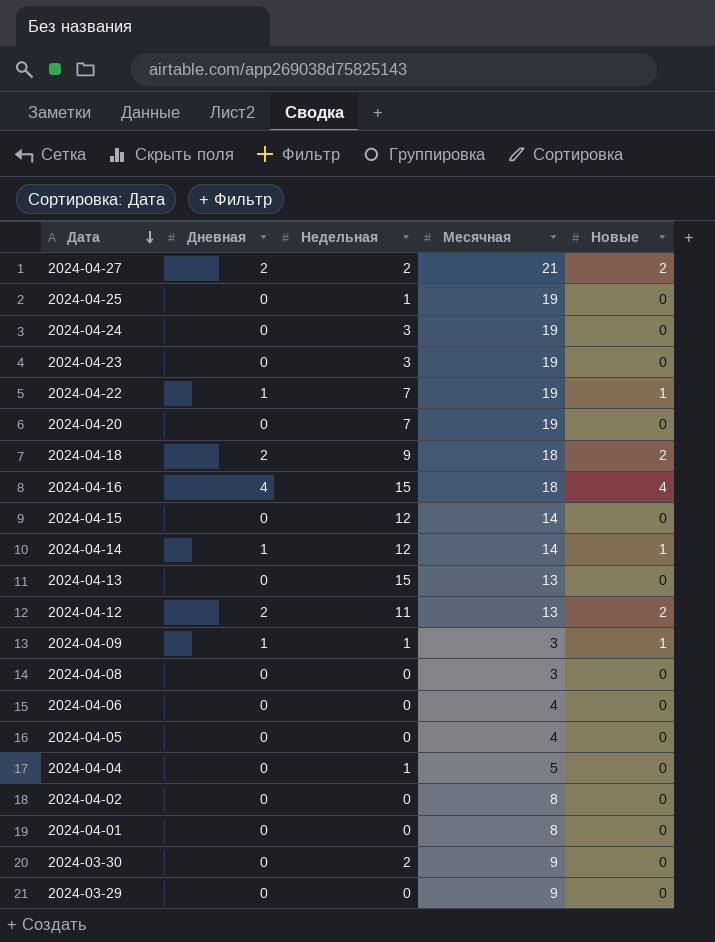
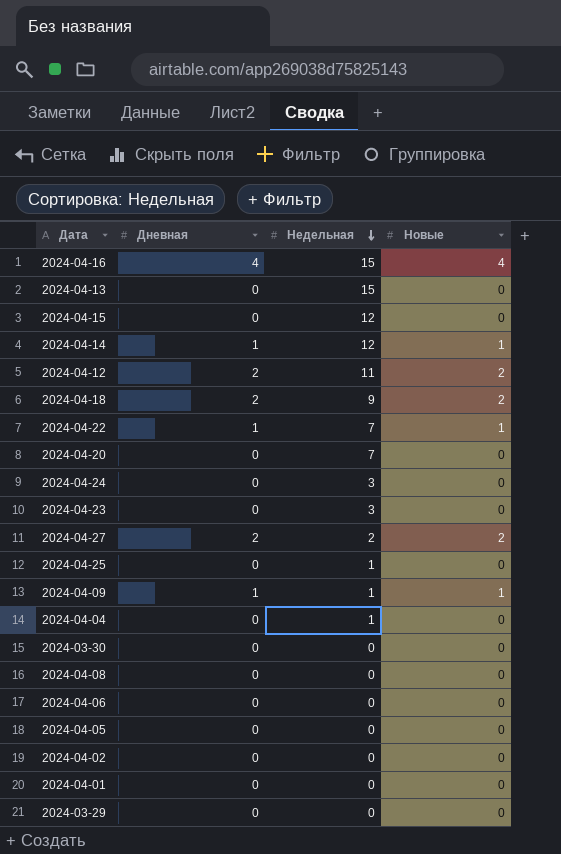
row order: Дата descending -> Недельная descending
column Месячная | position: 4 -> none
2024-03-30 | Недельная: 2 -> 0

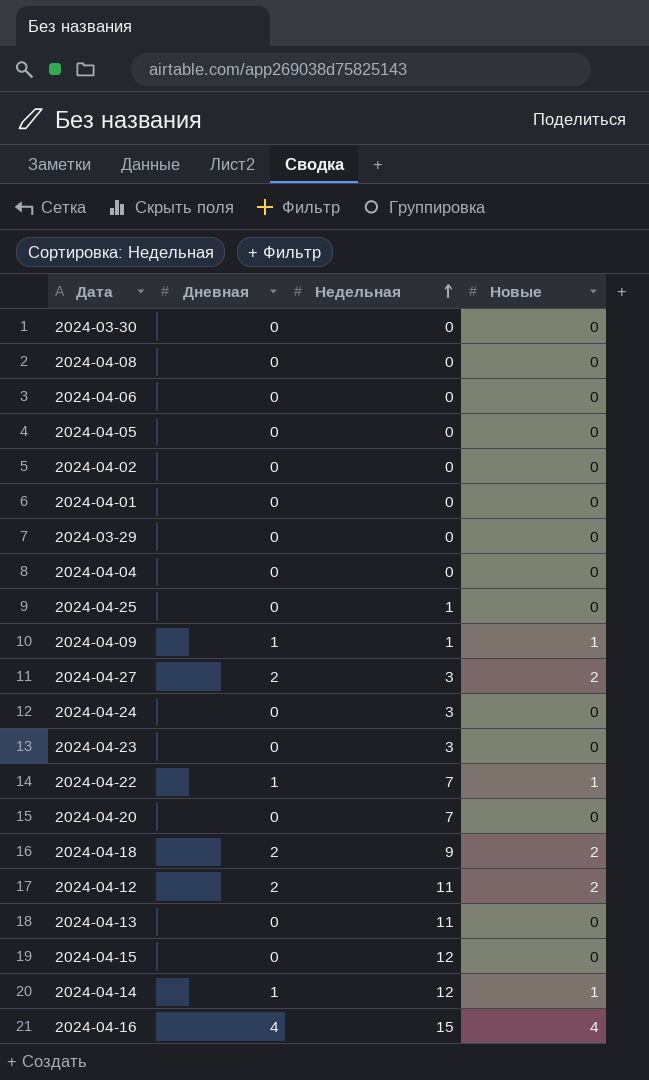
row order: Недельная descending -> Недельная ascending
2024-04-04 | Недельная: 1 -> 0
2024-04-27 | Недельная: 2 -> 3
2024-04-13 | Недельная: 15 -> 11

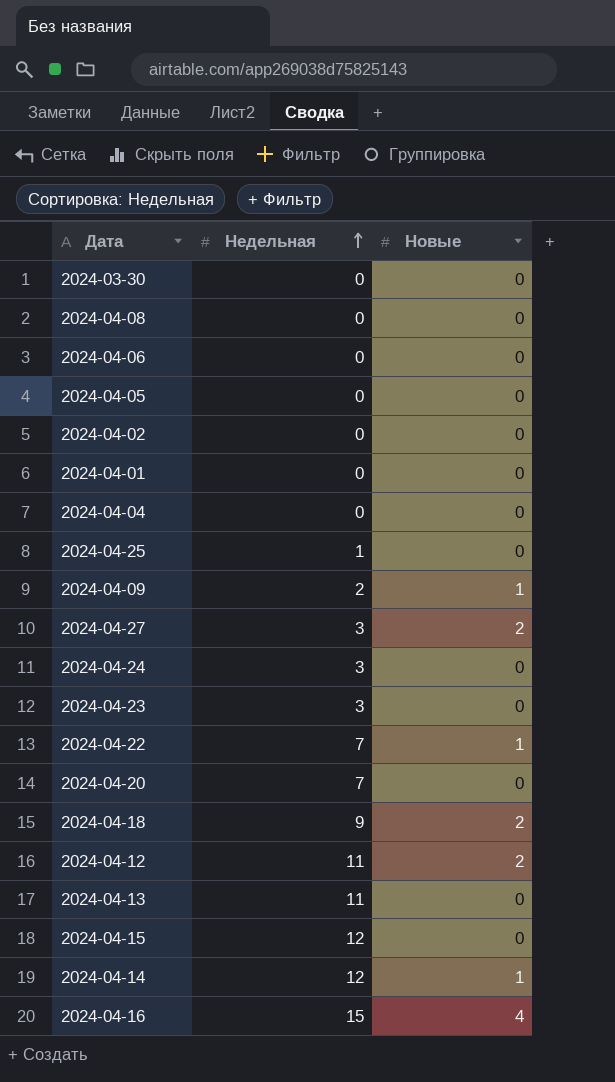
column Дневная | position: 2 -> none
row 2024-03-29: 0 | 0 | 0 -> none
2024-04-09 | Недельная: 1 -> 2

